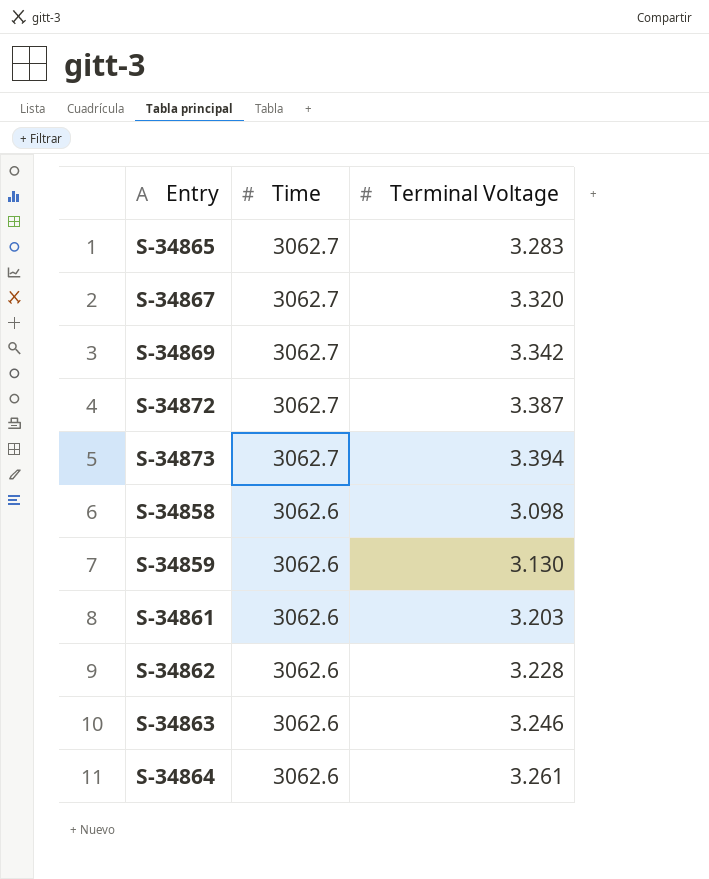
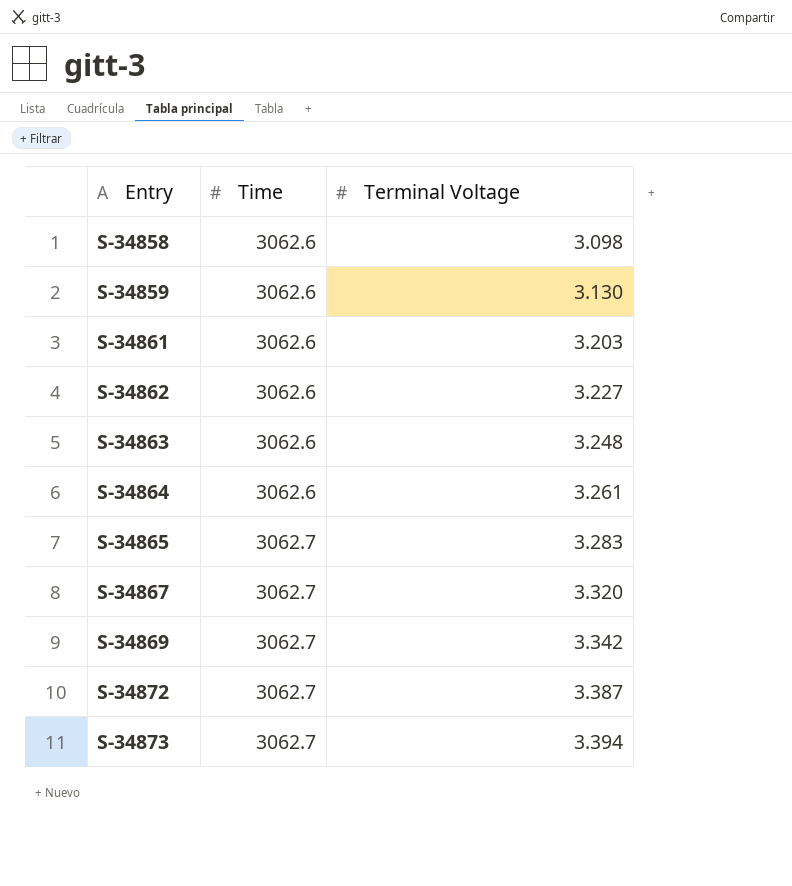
row order: Time descending -> Entry ascending
S-34862 | Terminal Voltage: 3.228 -> 3.227
S-34863 | Terminal Voltage: 3.246 -> 3.248

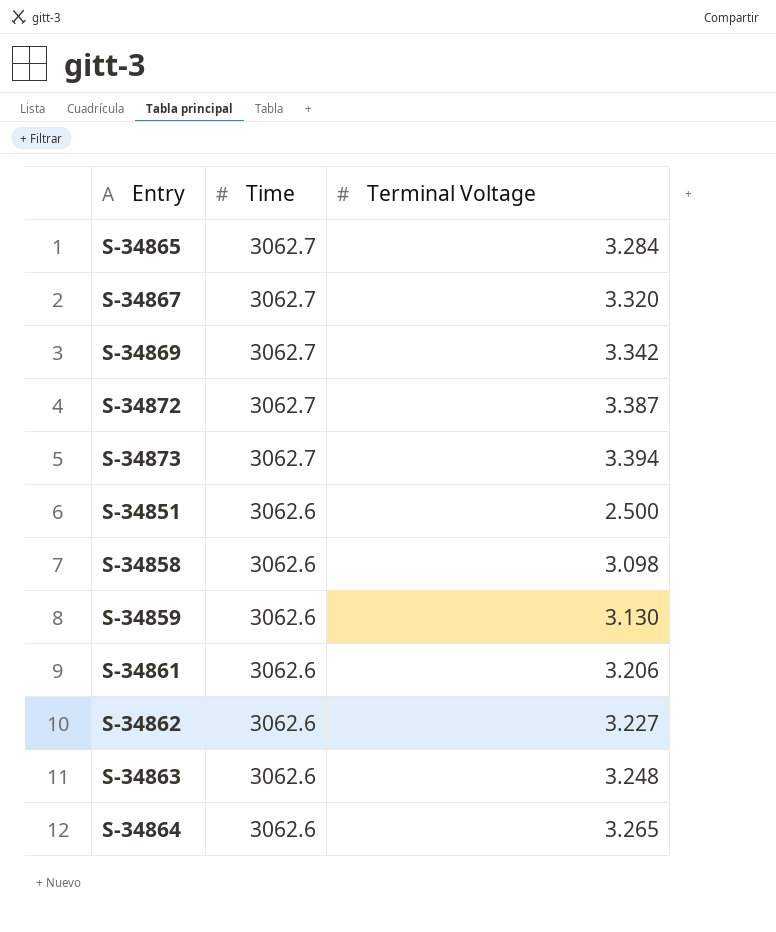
row order: Entry ascending -> Time descending
S-34865 | Terminal Voltage: 3.283 -> 3.284
row S-34851: none -> 3062.6 | 2.500
S-34861 | Terminal Voltage: 3.203 -> 3.206
S-34864 | Terminal Voltage: 3.261 -> 3.265

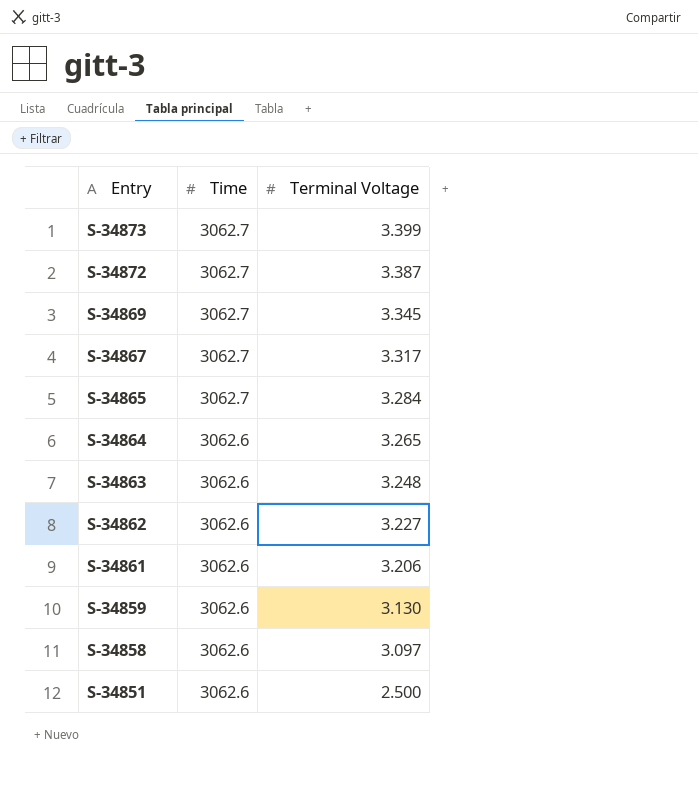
row order: Time descending -> Entry descending
S-34873 | Terminal Voltage: 3.394 -> 3.399
S-34869 | Terminal Voltage: 3.342 -> 3.345
S-34867 | Terminal Voltage: 3.320 -> 3.317
S-34858 | Terminal Voltage: 3.098 -> 3.097

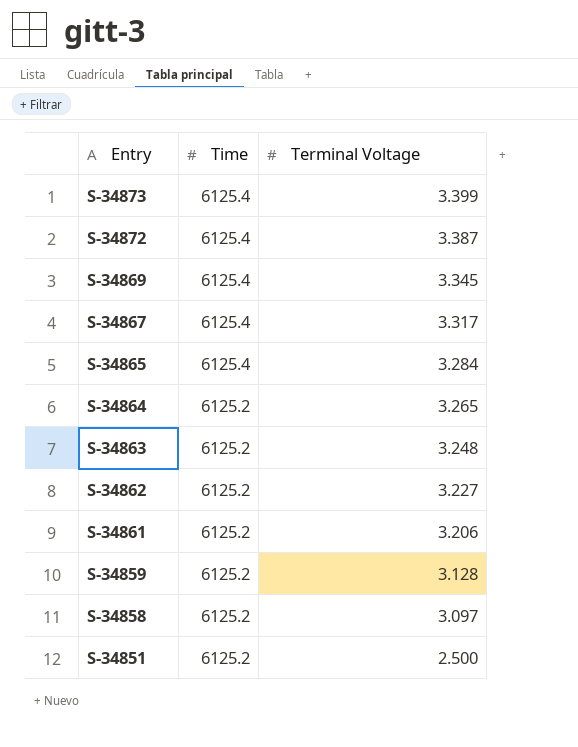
S-34873 | Time: 3062.7 -> 6125.4
S-34872 | Time: 3062.7 -> 6125.4
S-34869 | Time: 3062.7 -> 6125.4
S-34867 | Time: 3062.7 -> 6125.4
S-34865 | Time: 3062.7 -> 6125.4
S-34864 | Time: 3062.6 -> 6125.2
S-34863 | Time: 3062.6 -> 6125.2
S-34862 | Time: 3062.6 -> 6125.2
S-34861 | Time: 3062.6 -> 6125.2
S-34859 | Time: 3062.6 -> 6125.2
S-34859 | Terminal Voltage: 3.130 -> 3.128
S-34858 | Time: 3062.6 -> 6125.2
S-34851 | Time: 3062.6 -> 6125.2

